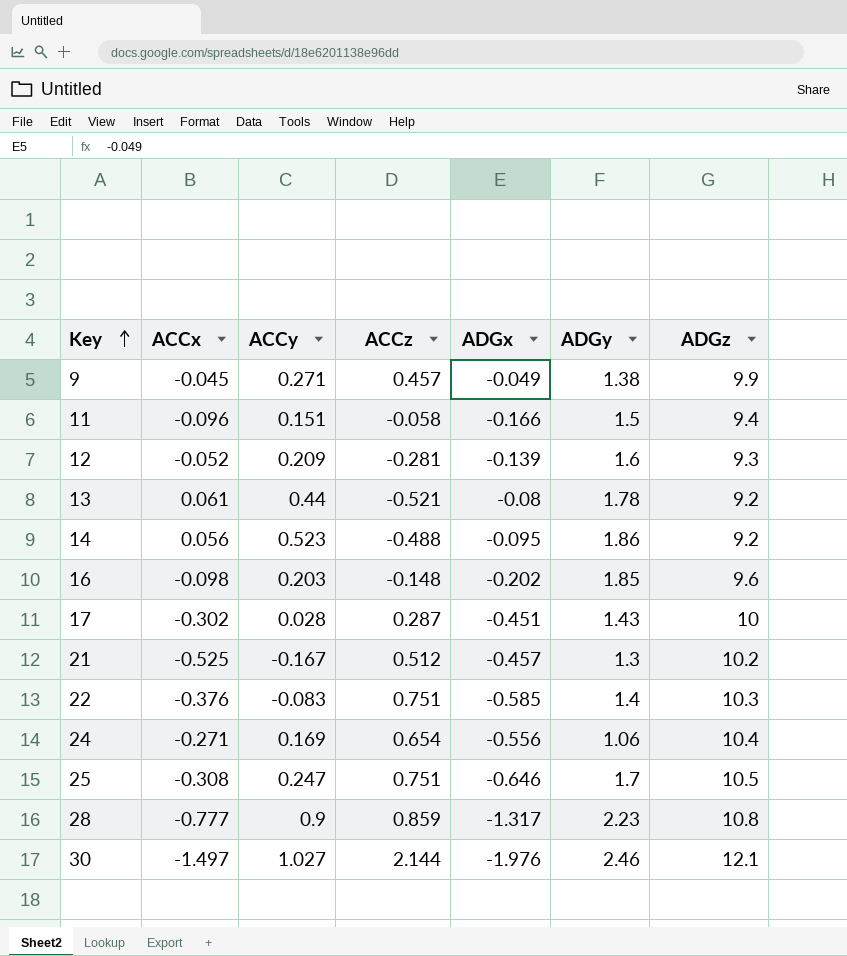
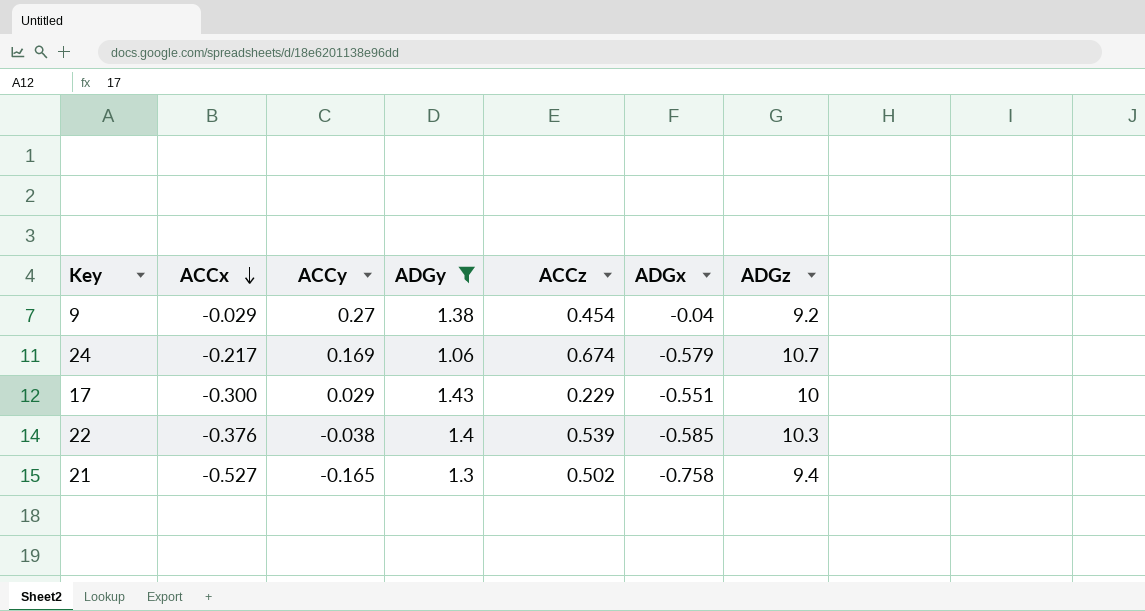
filter: none -> ADGy <= 1.43
row order: Key ascending -> ACCx descending
column ADGy | position: 6 -> 4
9 | ACCx: -0.045 -> -0.029
9 | ACCy: 0.271 -> 0.27
9 | ACCz: 0.457 -> 0.454
9 | ADGx: -0.049 -> -0.04
9 | ADGz: 9.9 -> 9.2
24 | ACCx: -0.271 -> -0.217
24 | ACCz: 0.654 -> 0.674
24 | ADGx: -0.556 -> -0.579
24 | ADGz: 10.4 -> 10.7
17 | ACCx: -0.302 -> -0.300
17 | ACCy: 0.028 -> 0.029
17 | ACCz: 0.287 -> 0.229
17 | ADGx: -0.451 -> -0.551
22 | ACCy: -0.083 -> -0.038
22 | ACCz: 0.751 -> 0.539
21 | ACCx: -0.525 -> -0.527
21 | ACCy: -0.167 -> -0.165
21 | ACCz: 0.512 -> 0.502
21 | ADGx: -0.457 -> -0.758
21 | ADGz: 10.2 -> 9.4

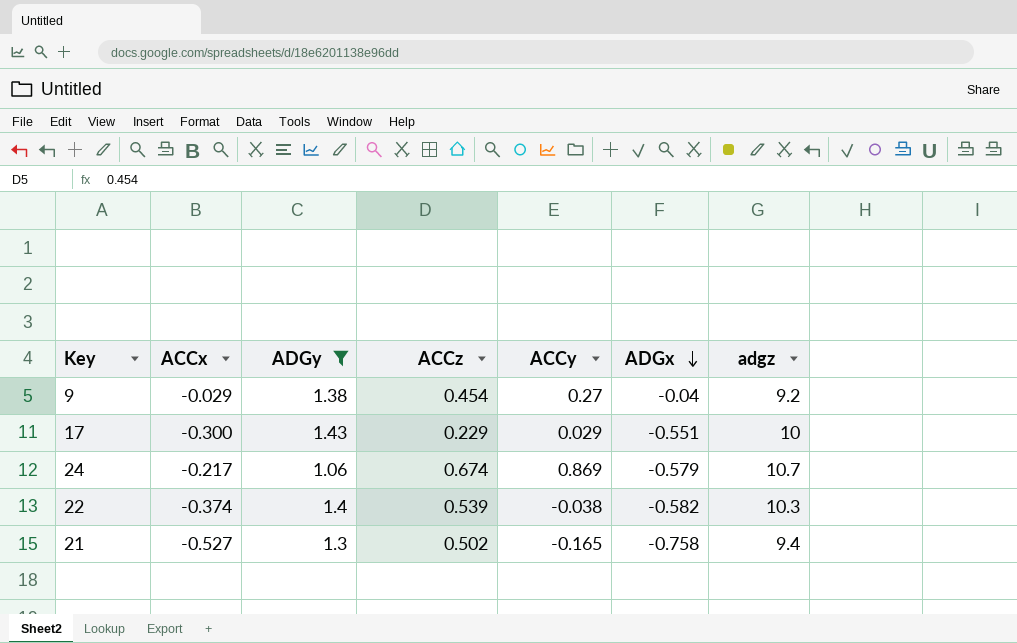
row order: ACCx descending -> ADGx descending
column ACCy | position: 3 -> 5
column name: ADGz -> adgz
24 | ACCy: 0.169 -> 0.869
22 | ACCx: -0.376 -> -0.374
22 | ADGx: -0.585 -> -0.582

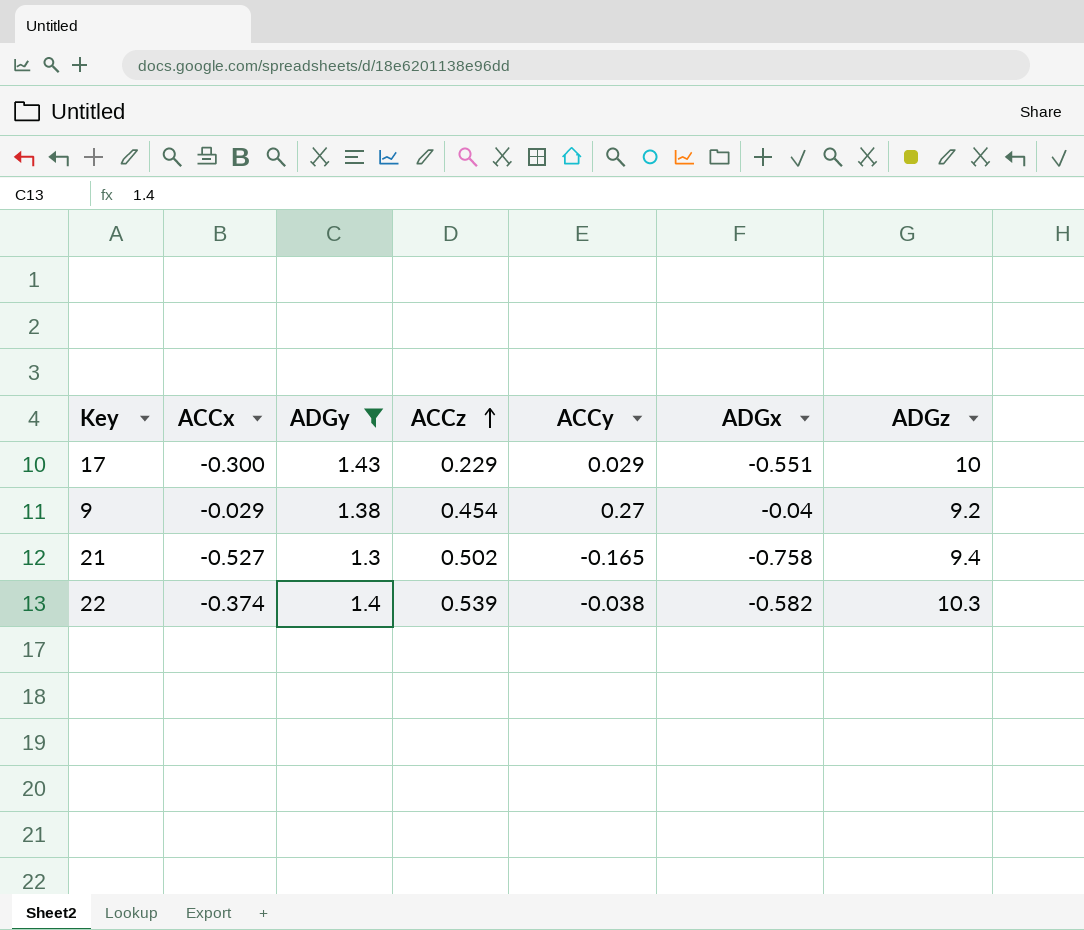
row order: ADGx descending -> ACCz ascending
column name: adgz -> ADGz
row 24: -0.217 | 1.06 | 0.674 | 0.869 | -0.579 | 10.7 -> none

